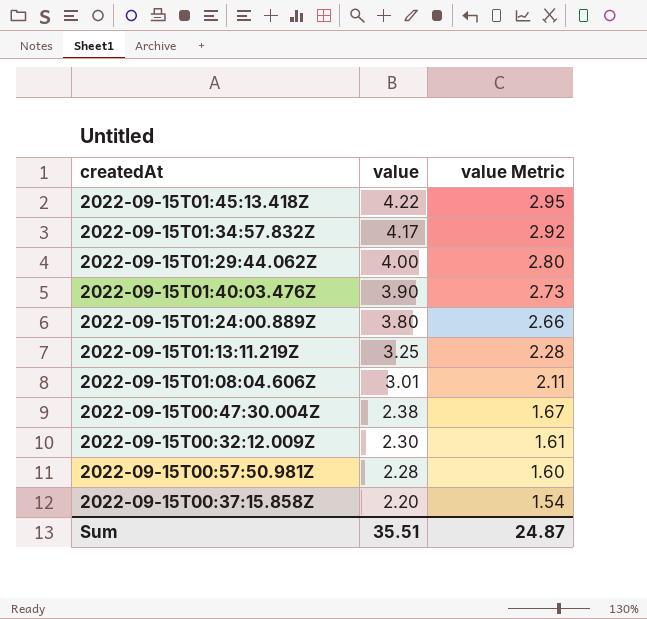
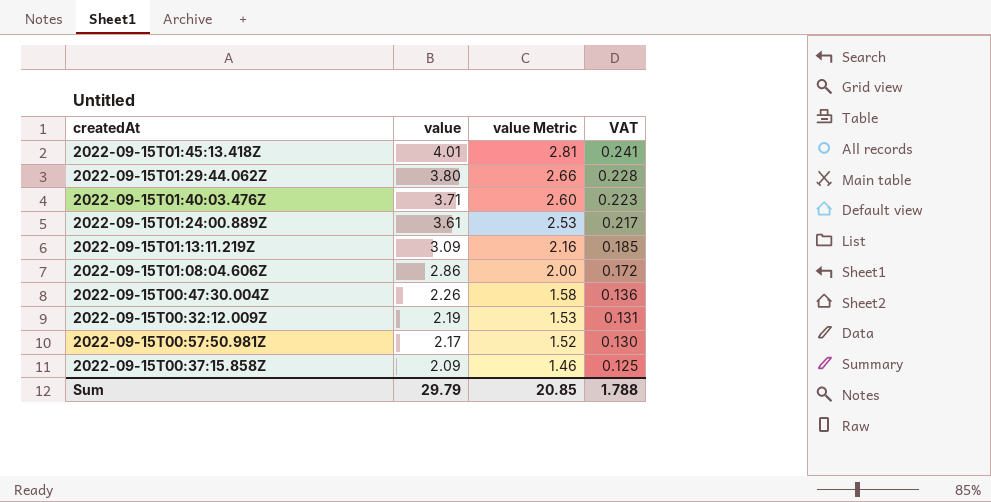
column VAT | formula: none -> [value] * 0.06
row 2022-09-15T01:34:57.832Z: 4.17 | 2.92 -> none
2022-09-15T01:45:13.418Z | value: 4.22 -> 4.01
2022-09-15T01:45:13.418Z | value Metric: 2.95 -> 2.81
2022-09-15T01:29:44.062Z | value: 4.00 -> 3.80
2022-09-15T01:29:44.062Z | value Metric: 2.80 -> 2.66
2022-09-15T01:40:03.476Z | value: 3.90 -> 3.71
2022-09-15T01:40:03.476Z | value Metric: 2.73 -> 2.60
2022-09-15T01:24:00.889Z | value: 3.80 -> 3.61
2022-09-15T01:24:00.889Z | value Metric: 2.66 -> 2.53
2022-09-15T01:13:11.219Z | value: 3.25 -> 3.09
2022-09-15T01:13:11.219Z | value Metric: 2.28 -> 2.16
2022-09-15T01:08:04.606Z | value: 3.01 -> 2.86
2022-09-15T01:08:04.606Z | value Metric: 2.11 -> 2.00
2022-09-15T00:47:30.004Z | value: 2.38 -> 2.26
2022-09-15T00:47:30.004Z | value Metric: 1.67 -> 1.58
2022-09-15T00:32:12.009Z | value: 2.30 -> 2.19
2022-09-15T00:32:12.009Z | value Metric: 1.61 -> 1.53
2022-09-15T00:57:50.981Z | value: 2.28 -> 2.17
2022-09-15T00:57:50.981Z | value Metric: 1.60 -> 1.52
2022-09-15T00:37:15.858Z | value: 2.20 -> 2.09
2022-09-15T00:37:15.858Z | value Metric: 1.54 -> 1.46
Sum | value: 35.51 -> 29.79
Sum | value Metric: 24.87 -> 20.85

